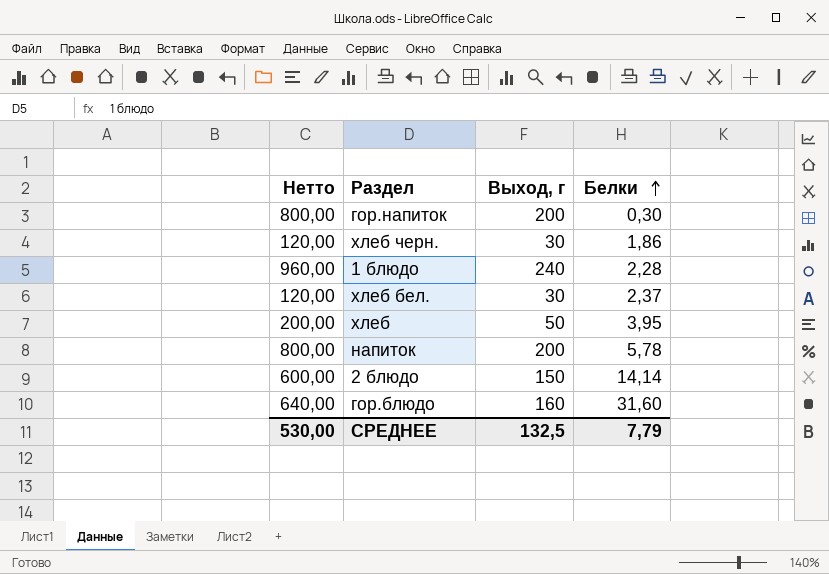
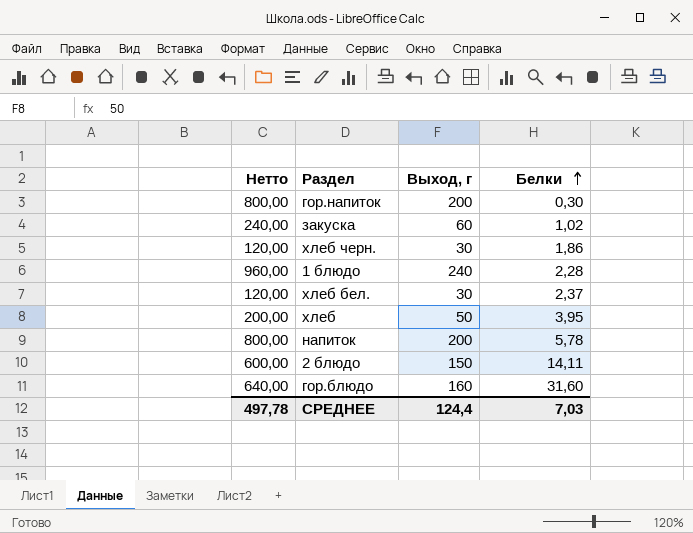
row закуска: none -> 240,00 | 60 | 1,02
2 блюдо | Белки: 14,14 -> 14,11
СРЕДНЕЕ | Нетто: 530,00 -> 497,78
СРЕДНЕЕ | Выход, г: 132,5 -> 124,4
СРЕДНЕЕ | Белки: 7,79 -> 7,03

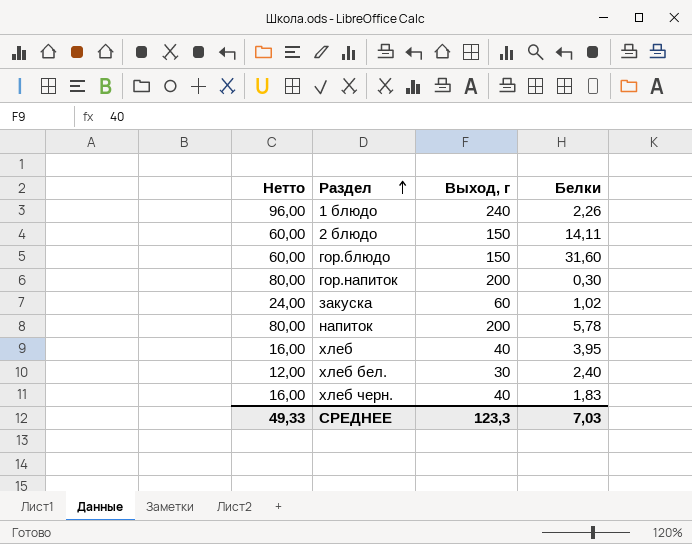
row order: Белки ascending -> Раздел ascending
column Нетто | formula: [Выход, г] * 4 -> [Выход, г] * 0,4
1 блюдо | Белки: 2,28 -> 2,26
гор.блюдо | Выход, г: 160 -> 150
хлеб | Выход, г: 50 -> 40
хлеб бел. | Белки: 2,37 -> 2,40
хлеб черн. | Выход, г: 30 -> 40
хлеб черн. | Белки: 1,86 -> 1,83
СРЕДНЕЕ | Нетто: 497,78 -> 49,33
СРЕДНЕЕ | Выход, г: 124,4 -> 123,3

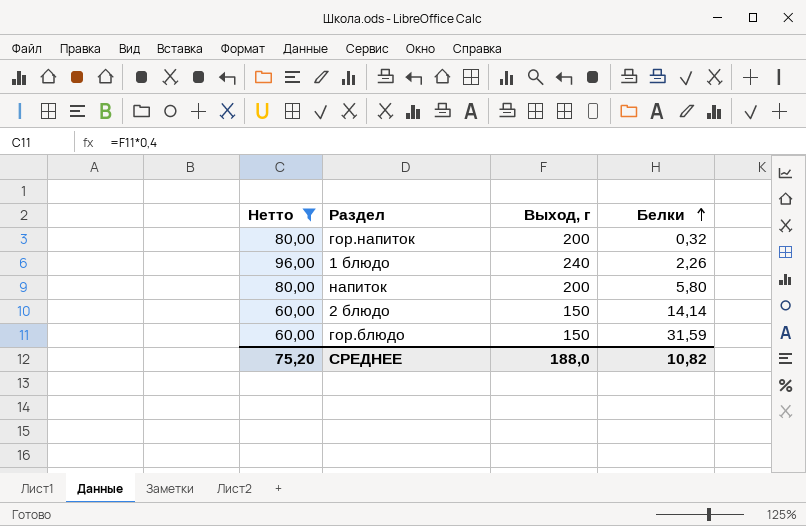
filter: none -> Нетто >= 60,00
row order: Раздел ascending -> Белки ascending
гор.напиток | Белки: 0,30 -> 0,32
напиток | Белки: 5,78 -> 5,80
2 блюдо | Белки: 14,11 -> 14,14
гор.блюдо | Белки: 31,60 -> 31,59
СРЕДНЕЕ | Нетто: 49,33 -> 75,20
СРЕДНЕЕ | Выход, г: 123,3 -> 188,0
СРЕДНЕЕ | Белки: 7,03 -> 10,82

